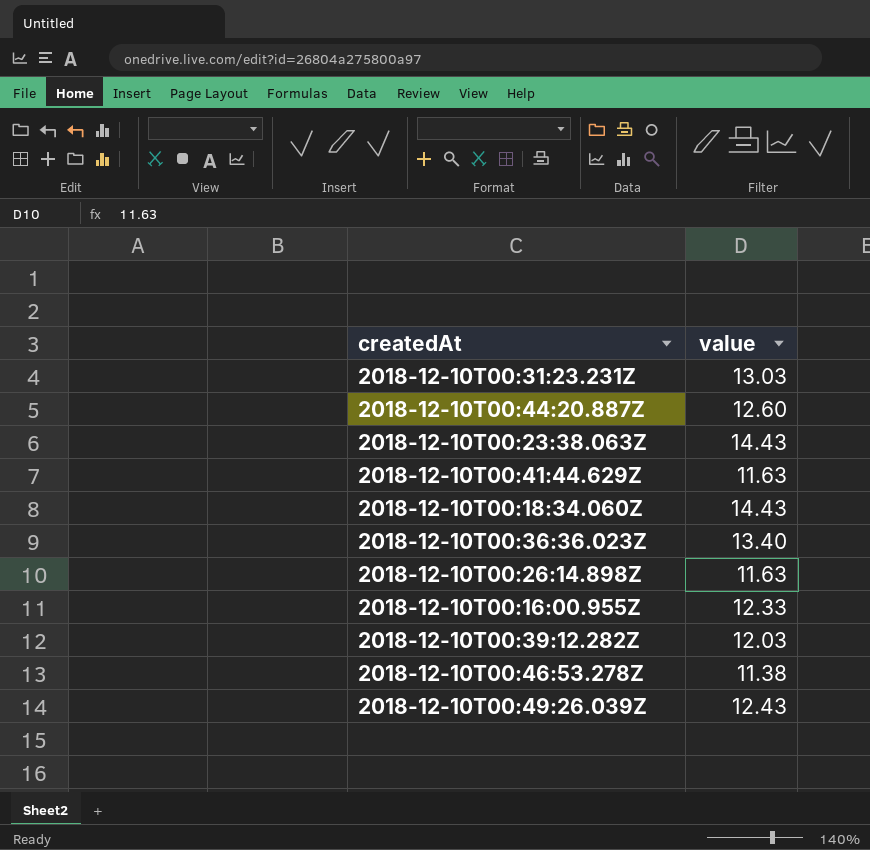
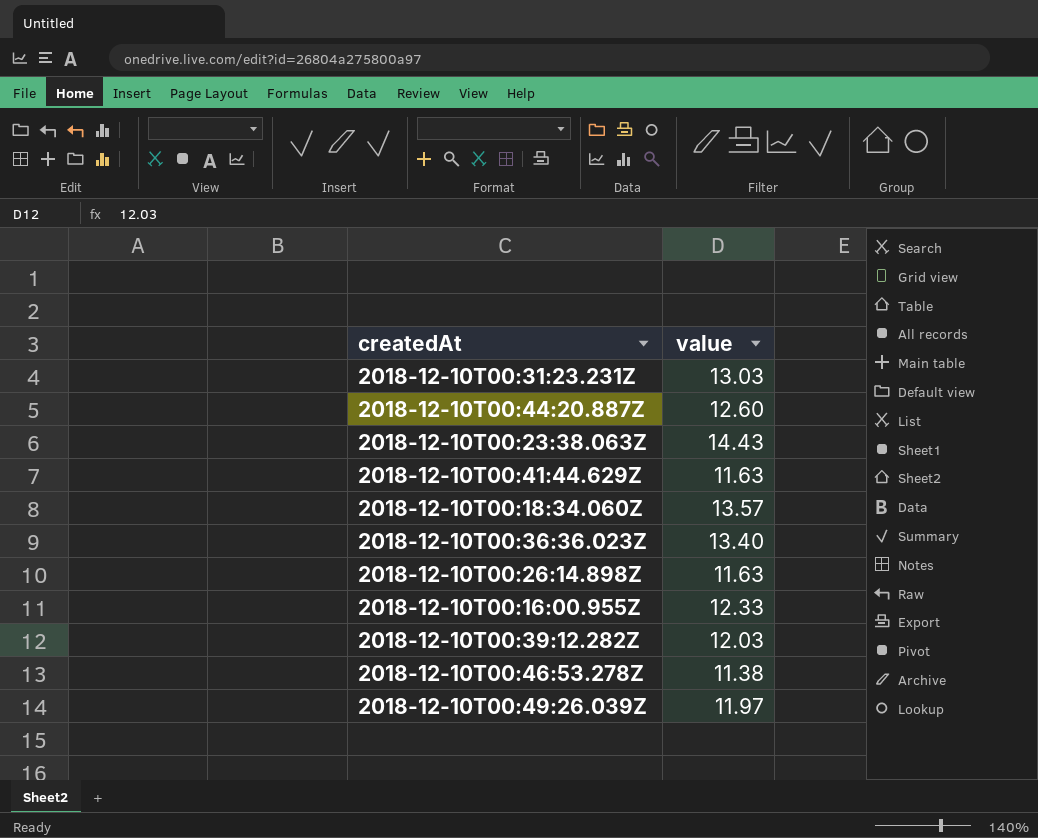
2018-12-10T00:18:34.060Z | value: 14.43 -> 13.57
2018-12-10T00:49:26.039Z | value: 12.43 -> 11.97

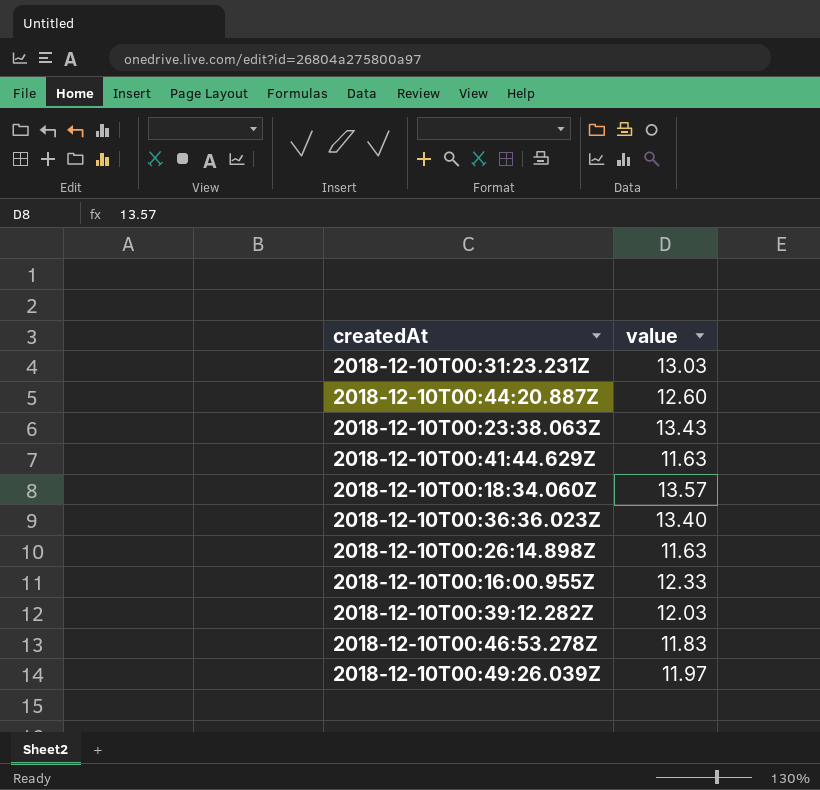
2018-12-10T00:23:38.063Z | value: 14.43 -> 13.43
2018-12-10T00:46:53.278Z | value: 11.38 -> 11.83

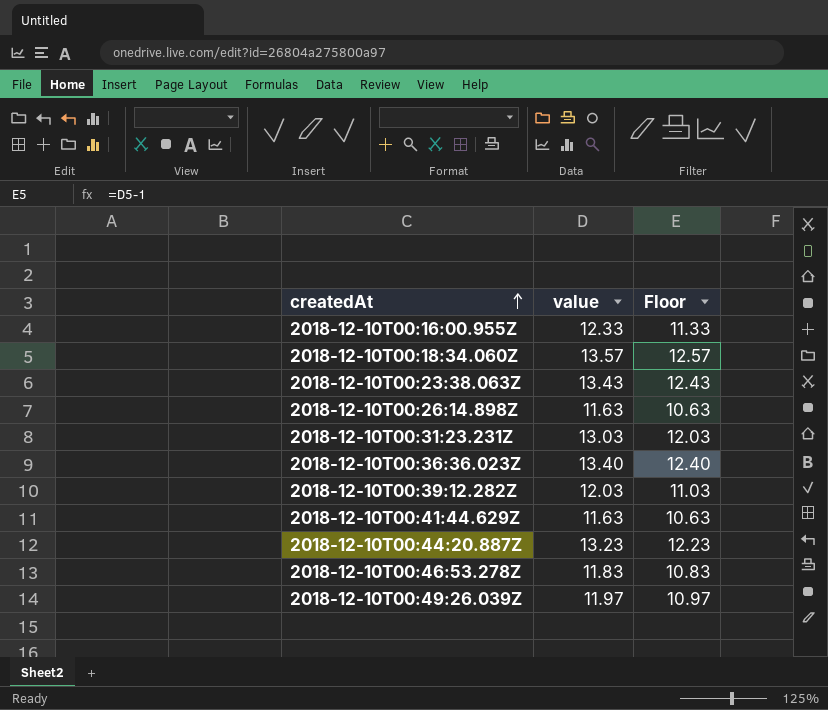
row order: none -> createdAt ascending
column Floor | formula: none -> [value] - 1
2018-12-10T00:44:20.887Z | value: 12.60 -> 13.23

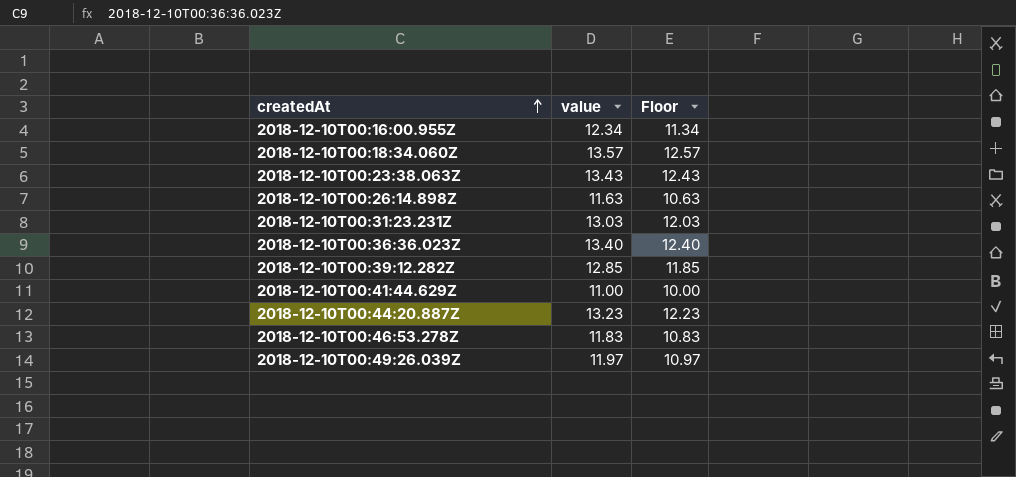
2018-12-10T00:16:00.955Z | value: 12.33 -> 12.34
2018-12-10T00:16:00.955Z | Floor: 11.33 -> 11.34
2018-12-10T00:39:12.282Z | value: 12.03 -> 12.85
2018-12-10T00:39:12.282Z | Floor: 11.03 -> 11.85
2018-12-10T00:41:44.629Z | value: 11.63 -> 11.00
2018-12-10T00:41:44.629Z | Floor: 10.63 -> 10.00

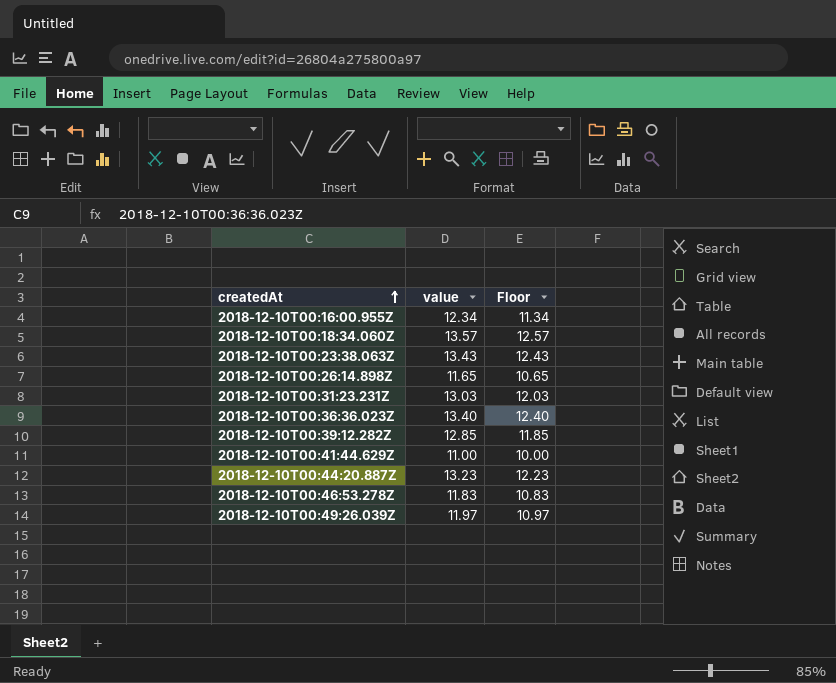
2018-12-10T00:26:14.898Z | value: 11.63 -> 11.65
2018-12-10T00:26:14.898Z | Floor: 10.63 -> 10.65

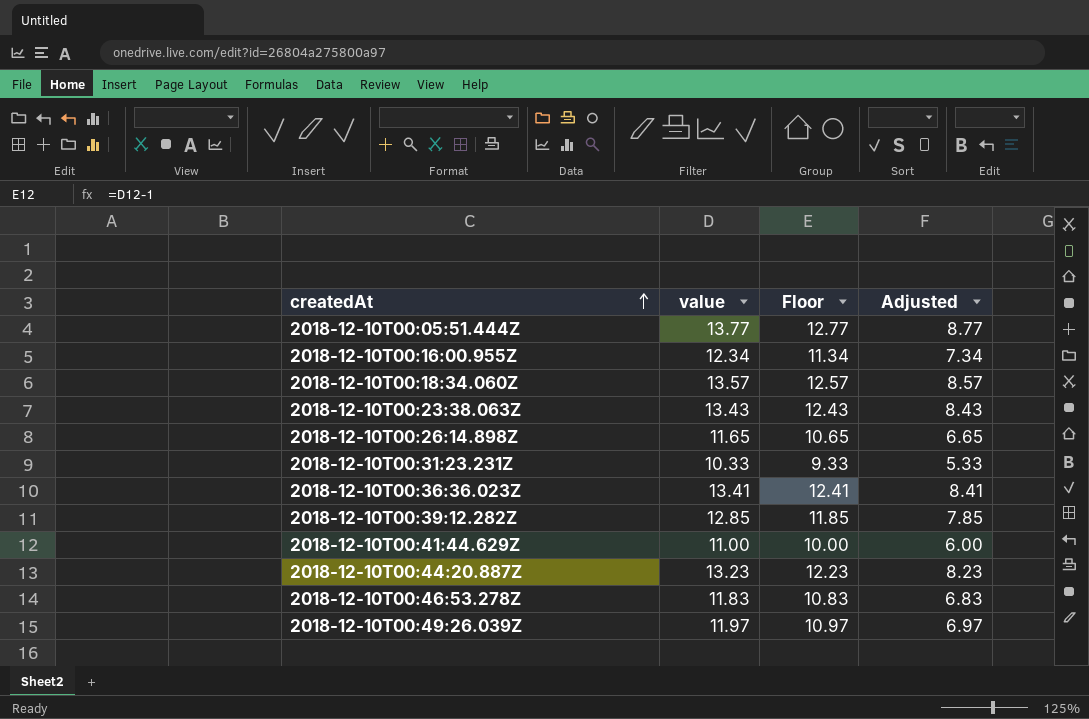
column Adjusted | formula: none -> [value] - 5
row 2018-12-10T00:05:51.444Z: none -> 13.77 | 12.77 | 8.77
2018-12-10T00:31:23.231Z | value: 13.03 -> 10.33
2018-12-10T00:31:23.231Z | Floor: 12.03 -> 9.33
2018-12-10T00:36:36.023Z | value: 13.40 -> 13.41
2018-12-10T00:36:36.023Z | Floor: 12.40 -> 12.41

